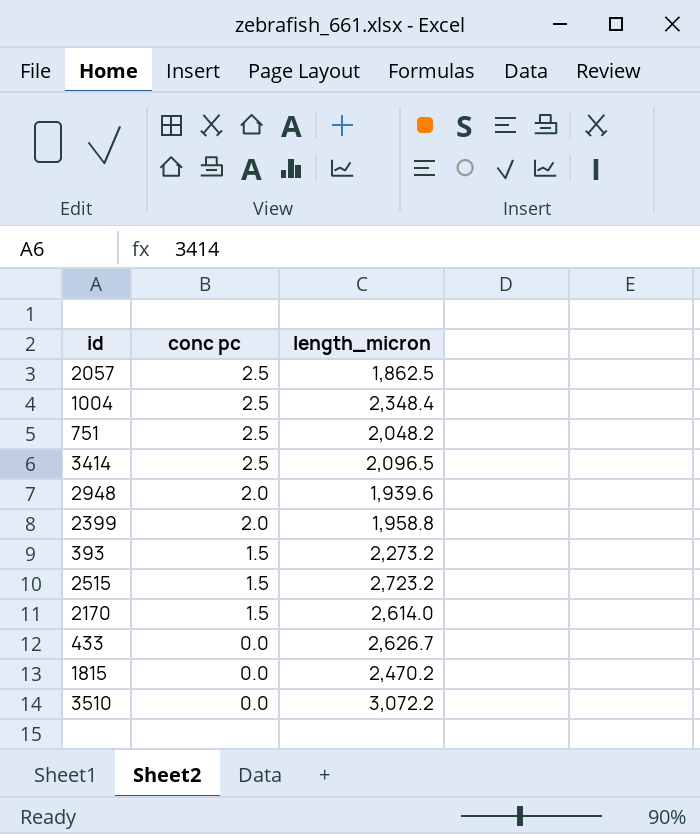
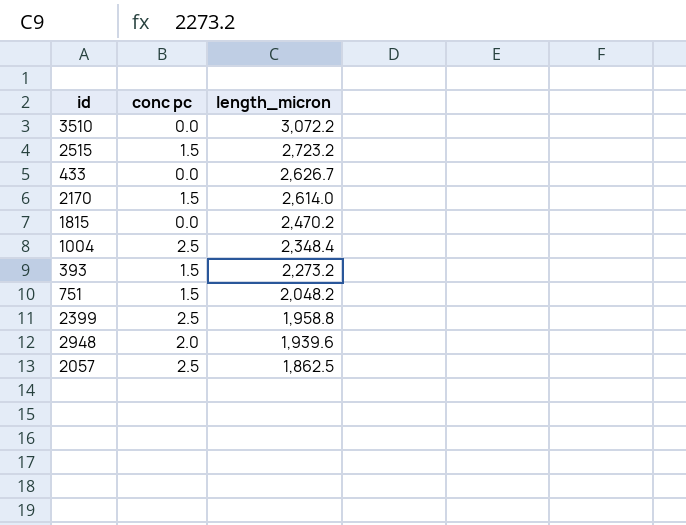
row order: conc pc descending -> length_micron descending
row 3414: 2.5 | 2,096.5 -> none
751 | conc pc: 2.5 -> 1.5
2399 | conc pc: 2.0 -> 2.5

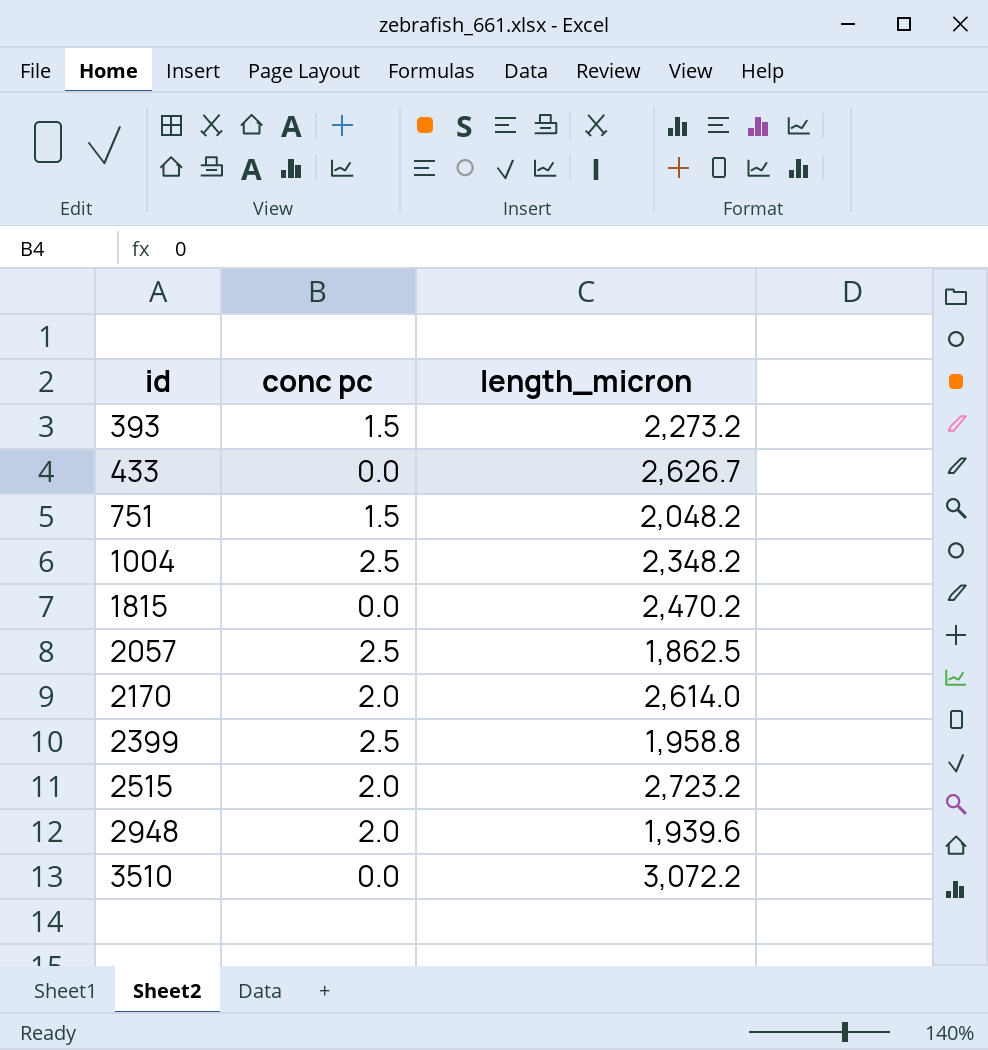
row order: length_micron descending -> id ascending
1004 | length_micron: 2,348.4 -> 2,348.2
2170 | conc pc: 1.5 -> 2.0
2515 | conc pc: 1.5 -> 2.0

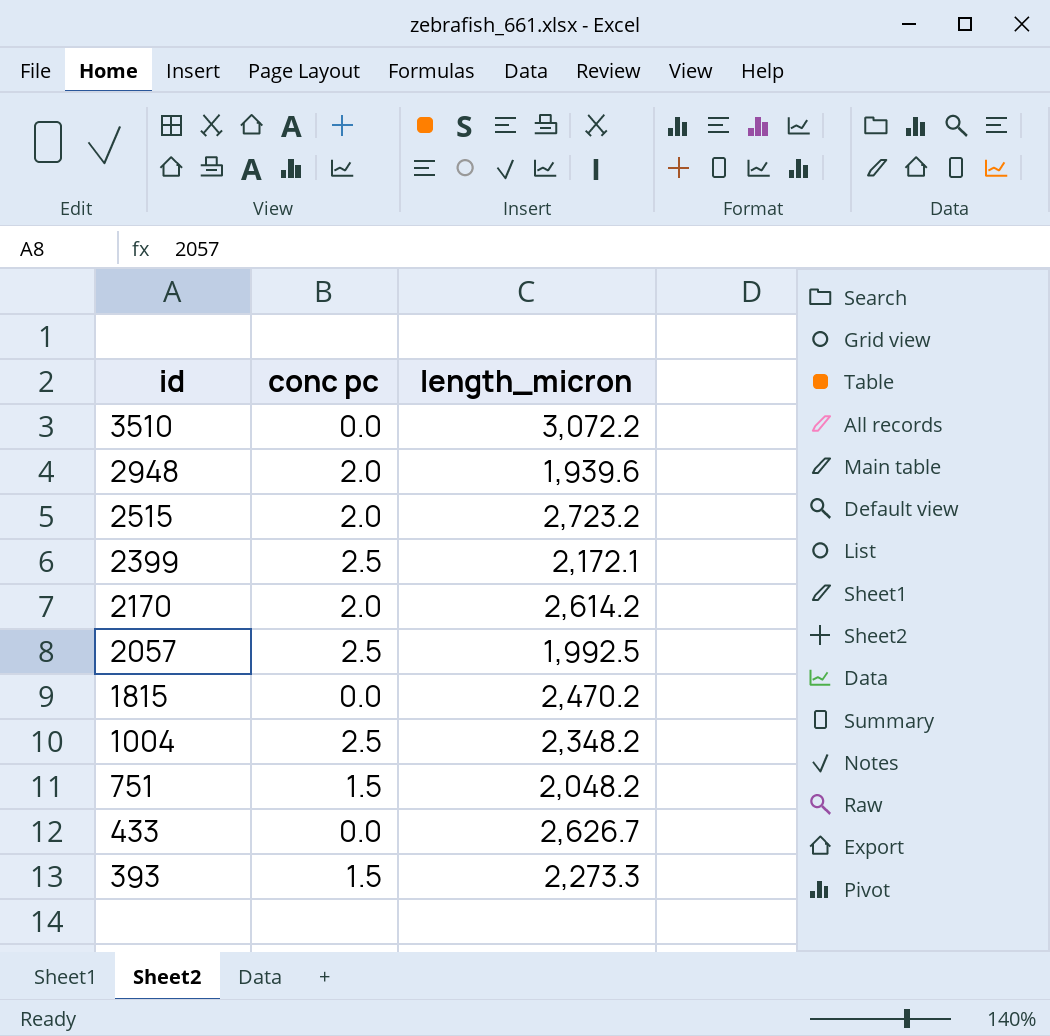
row order: id ascending -> id descending
2399 | length_micron: 1,958.8 -> 2,172.1
2170 | length_micron: 2,614.0 -> 2,614.2
2057 | length_micron: 1,862.5 -> 1,992.5
393 | length_micron: 2,273.2 -> 2,273.3

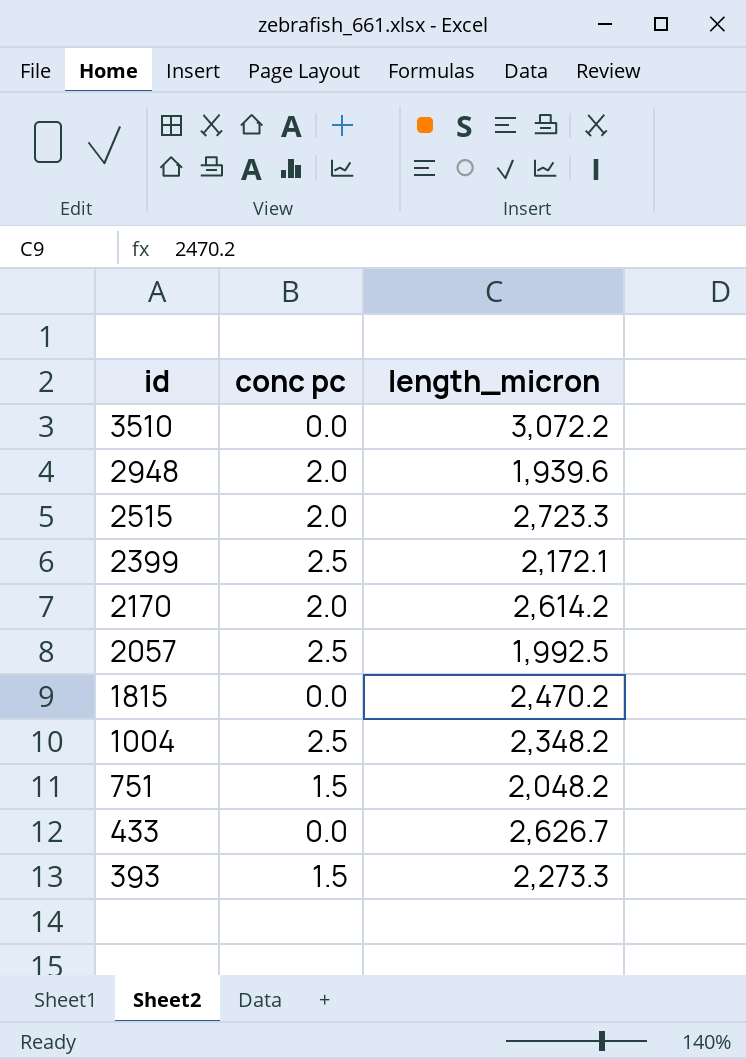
2515 | length_micron: 2,723.2 -> 2,723.3

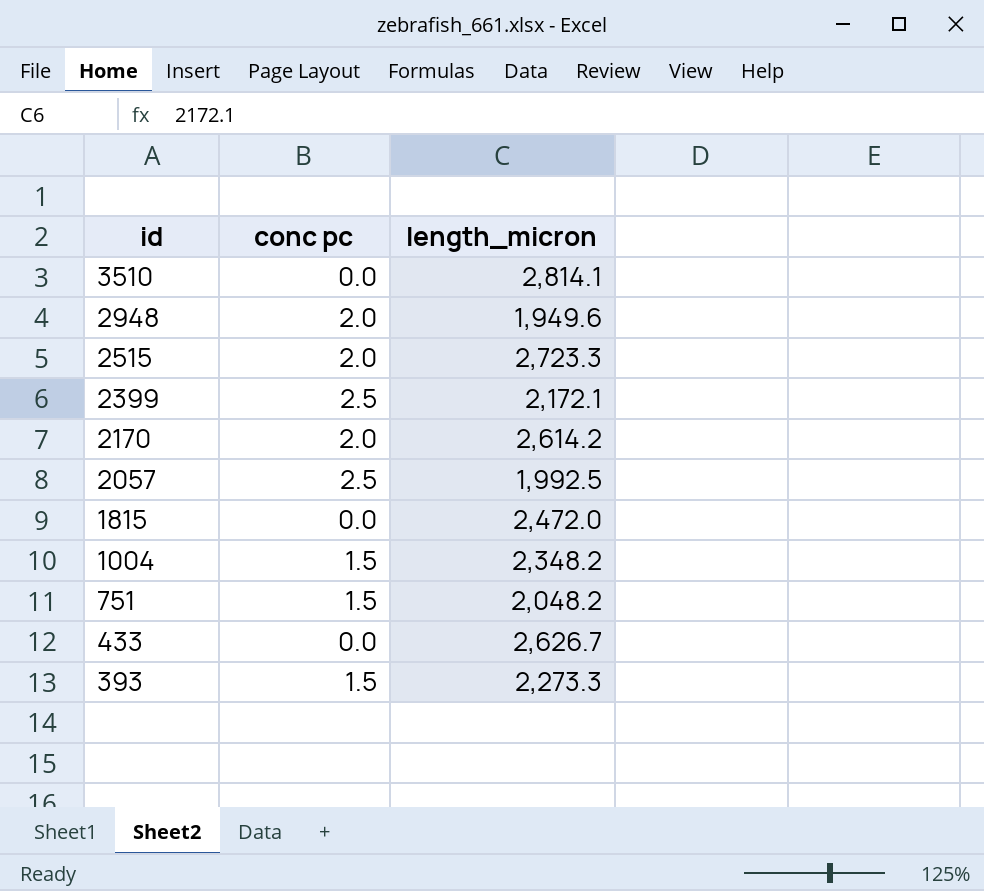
3510 | length_micron: 3,072.2 -> 2,814.1
2948 | length_micron: 1,939.6 -> 1,949.6
1815 | length_micron: 2,470.2 -> 2,472.0
1004 | conc pc: 2.5 -> 1.5

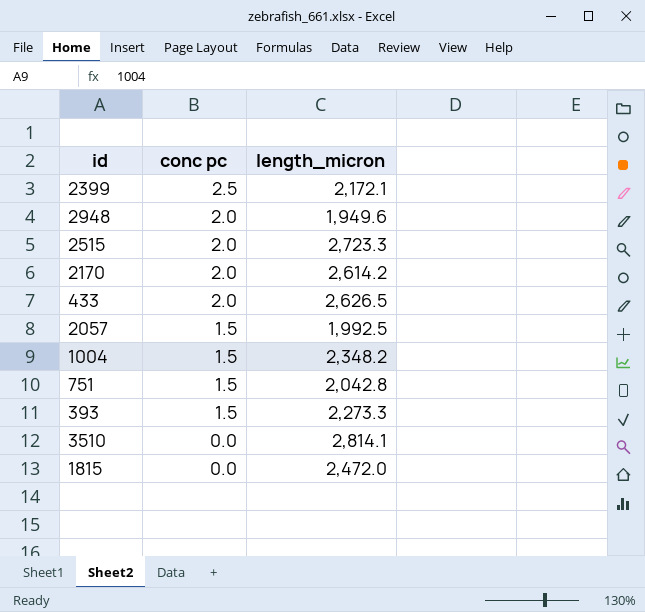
row order: id descending -> conc pc descending
433 | conc pc: 0.0 -> 2.0
433 | length_micron: 2,626.7 -> 2,626.5
2057 | conc pc: 2.5 -> 1.5
751 | length_micron: 2,048.2 -> 2,042.8

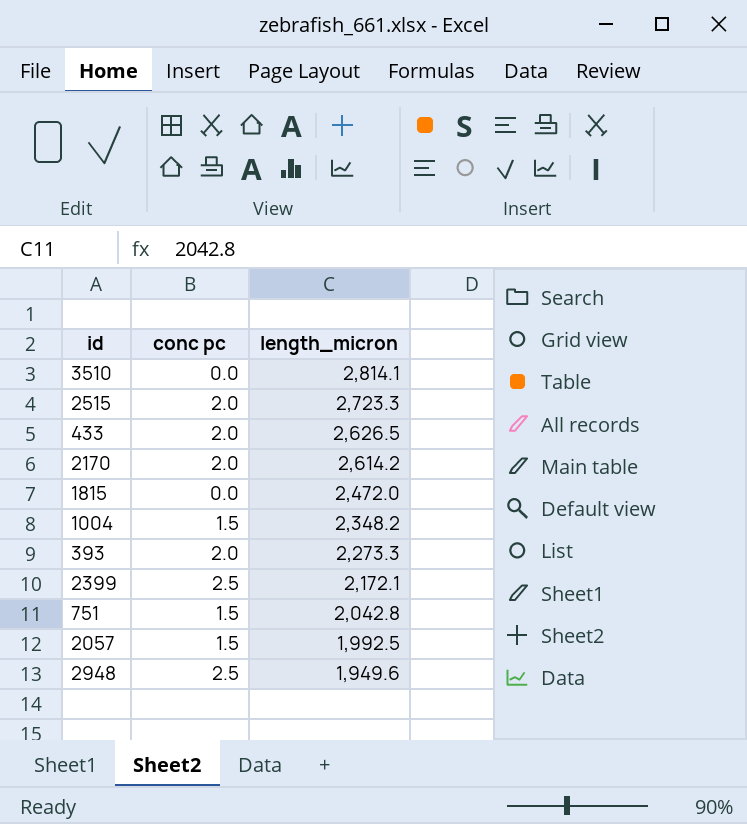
row order: conc pc descending -> length_micron descending
393 | conc pc: 1.5 -> 2.0
2948 | conc pc: 2.0 -> 2.5

